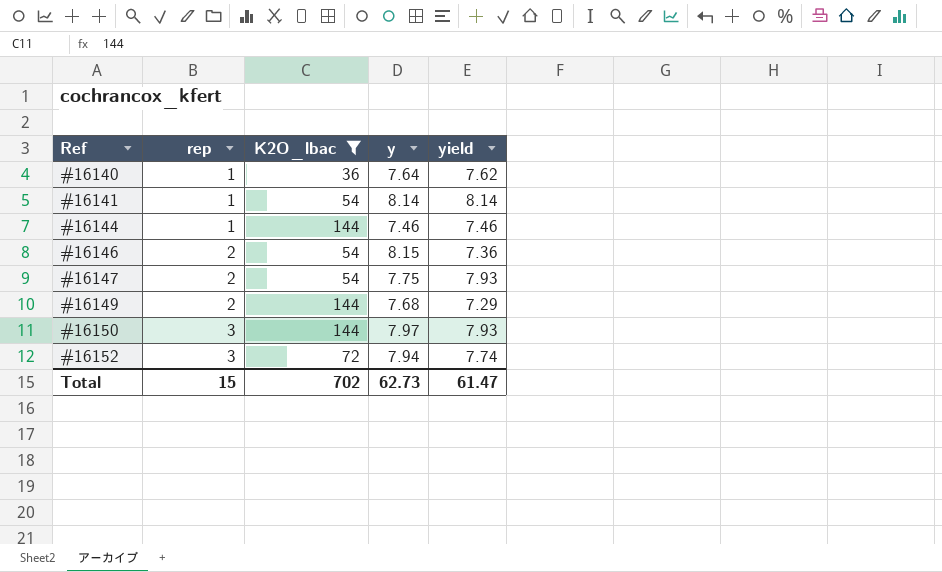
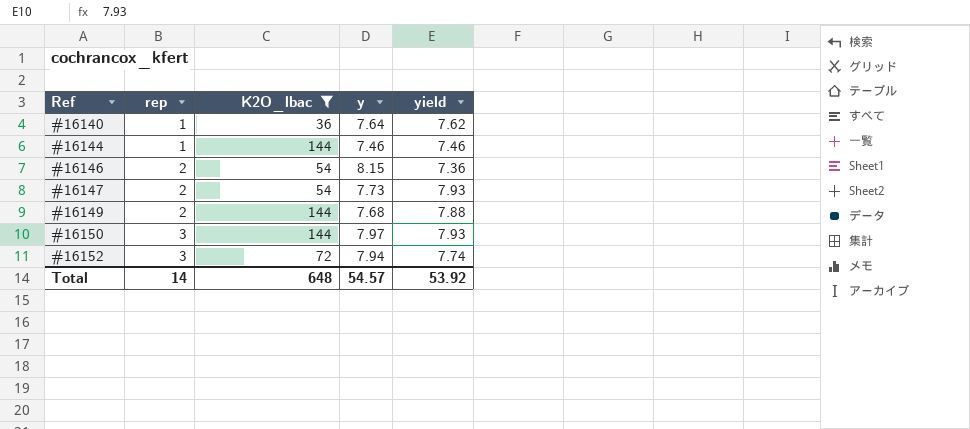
row #16141: 1 | 54 | 8.14 | 8.14 -> none
#16147 | y: 7.75 -> 7.73
#16149 | yield: 7.29 -> 7.88
Total | rep: 15 -> 14
Total | K2O_lbac: 702 -> 648
Total | y: 62.73 -> 54.57
Total | yield: 61.47 -> 53.92

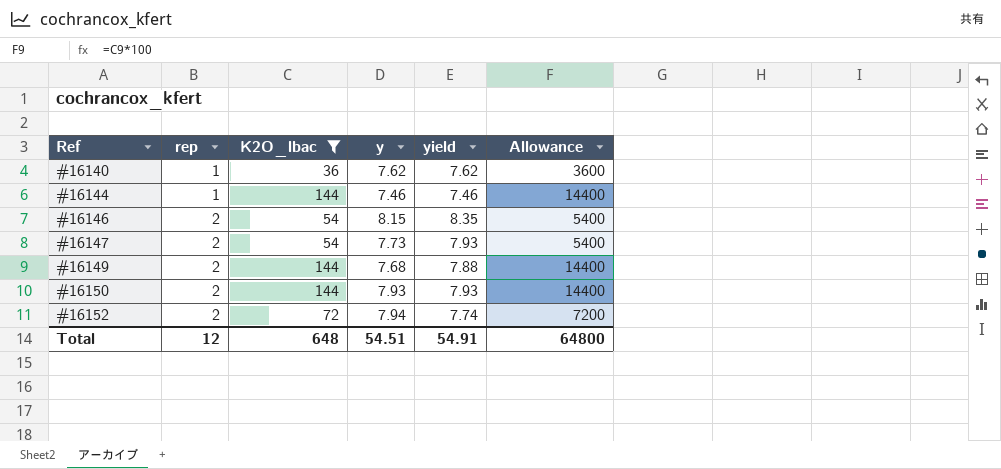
column Allowance | formula: none -> [K2O_lbac] * 100
#16140 | y: 7.64 -> 7.62
#16146 | yield: 7.36 -> 8.35
#16150 | rep: 3 -> 2
#16150 | y: 7.97 -> 7.93
#16152 | rep: 3 -> 2
Total | rep: 14 -> 12
Total | y: 54.57 -> 54.51
Total | yield: 53.92 -> 54.91

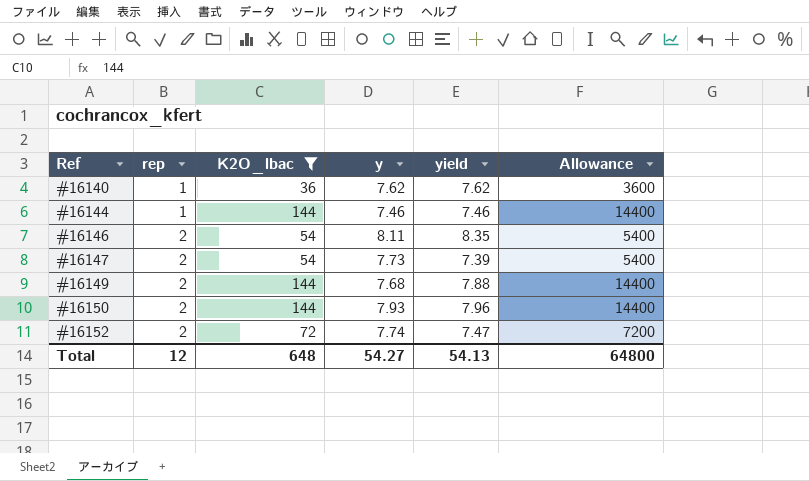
#16146 | y: 8.15 -> 8.11
#16147 | yield: 7.93 -> 7.39
#16150 | yield: 7.93 -> 7.96
#16152 | y: 7.94 -> 7.74
#16152 | yield: 7.74 -> 7.47
Total | y: 54.51 -> 54.27
Total | yield: 54.91 -> 54.13

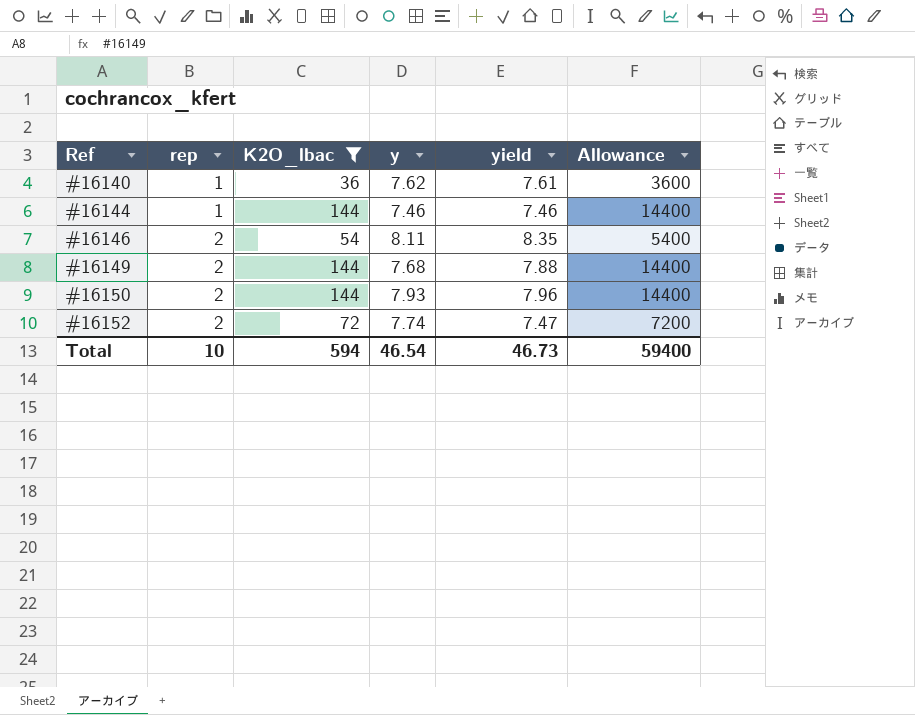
row #16147: 2 | 54 | 7.73 | 7.39 | 5400 -> none
#16140 | yield: 7.62 -> 7.61
Total | rep: 12 -> 10
Total | K2O_lbac: 648 -> 594
Total | y: 54.27 -> 46.54
Total | yield: 54.13 -> 46.73
Total | Allowance: 64800 -> 59400

